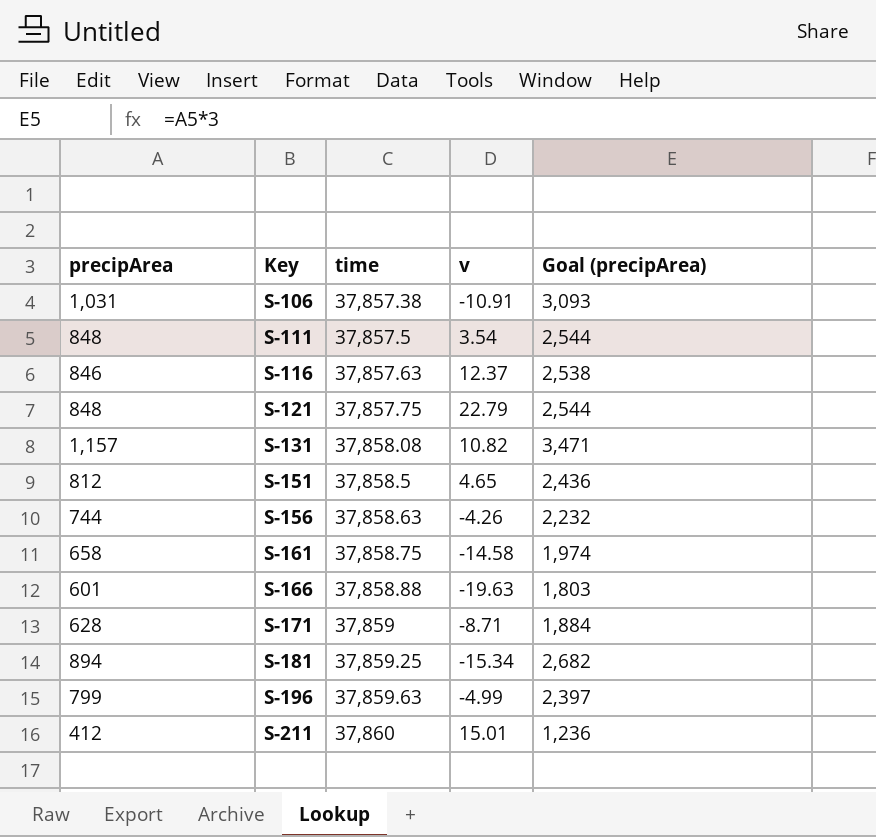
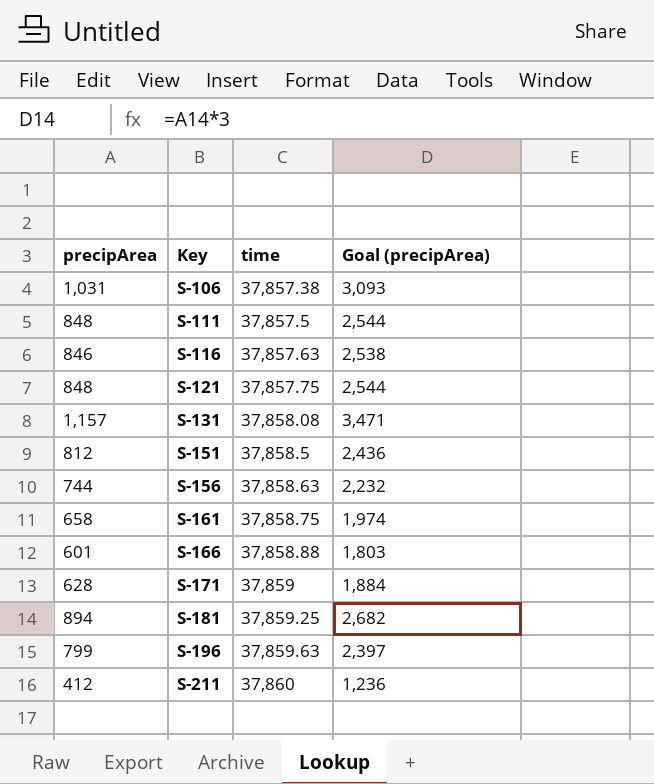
column v | position: 4 -> none

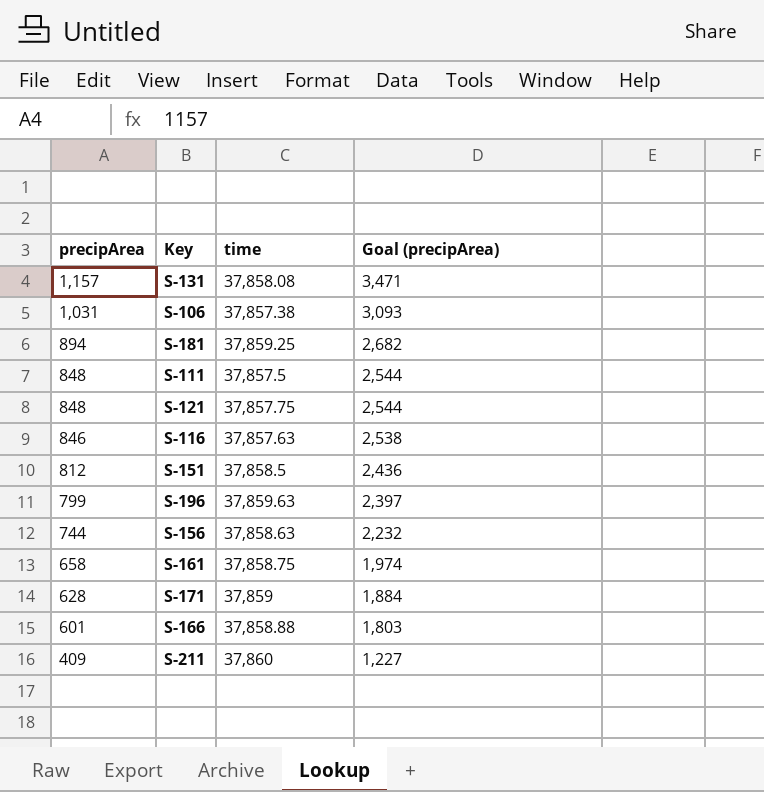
row order: Key ascending -> precipArea descending
S-211 | precipArea: 412 -> 409
S-211 | Goal (precipArea): 1,236 -> 1,227

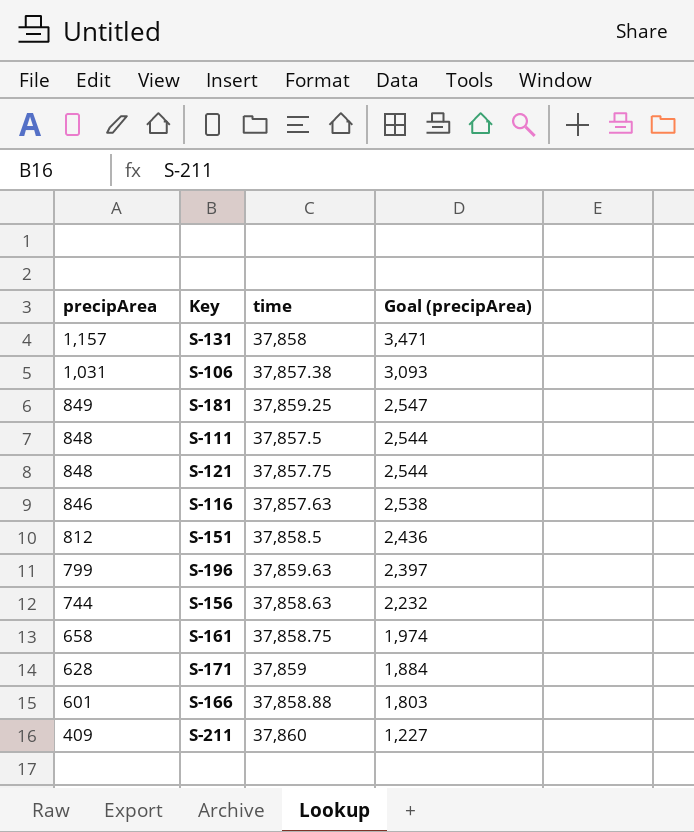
S-131 | time: 37,858.08 -> 37,858
S-181 | precipArea: 894 -> 849
S-181 | Goal (precipArea): 2,682 -> 2,547

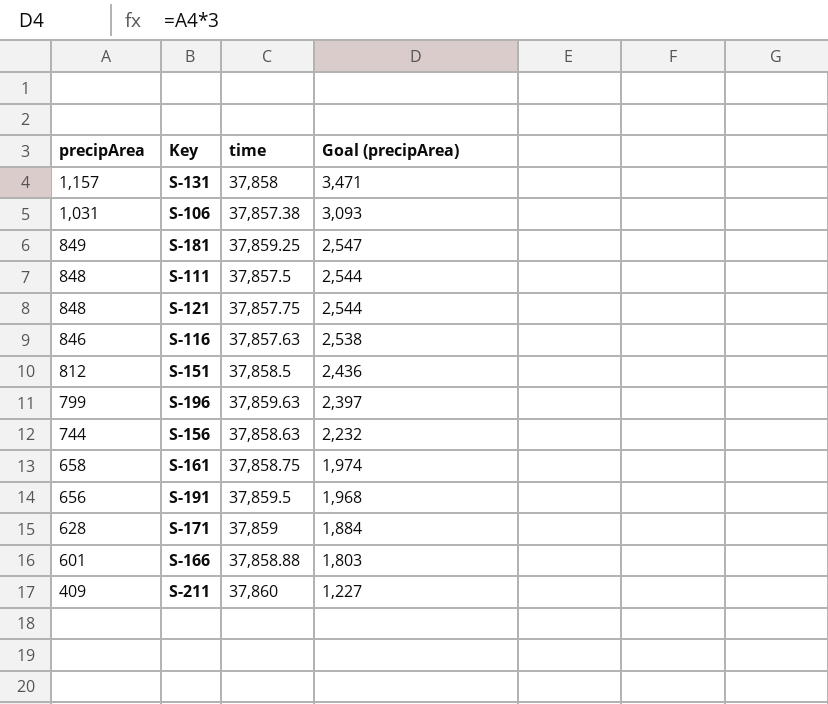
row S-191: none -> 656 | 37,859.5 | 1,968

